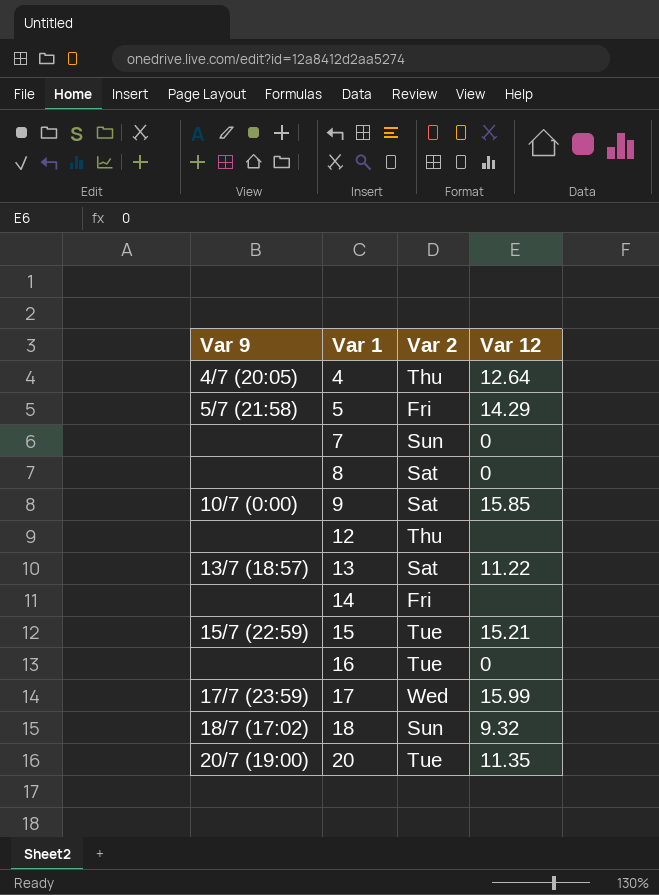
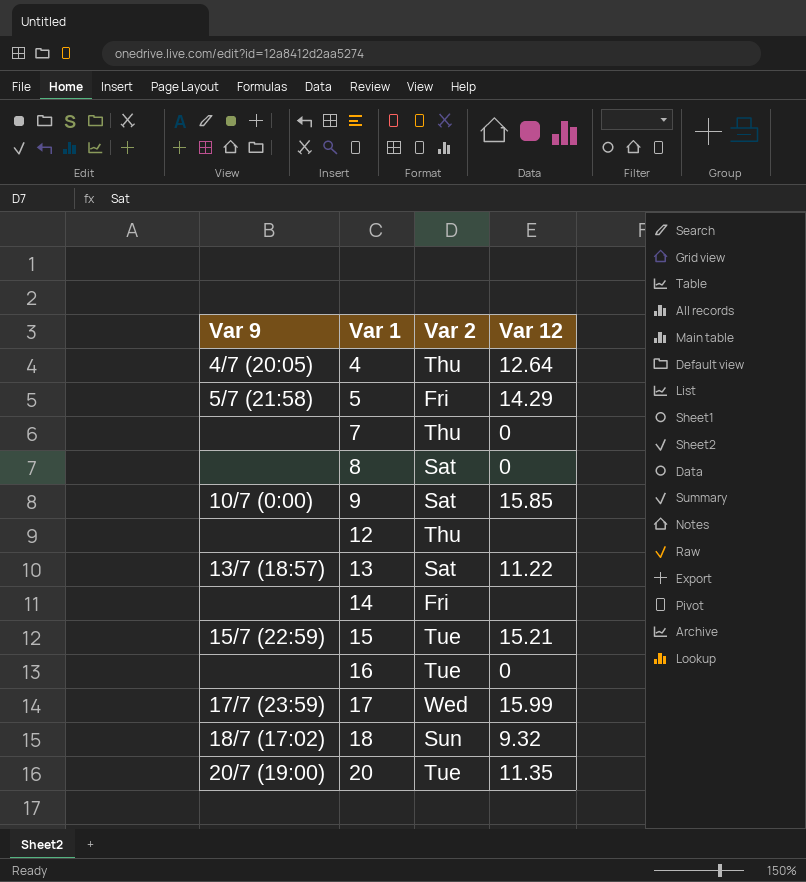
7 | Var 2: Sun -> Thu

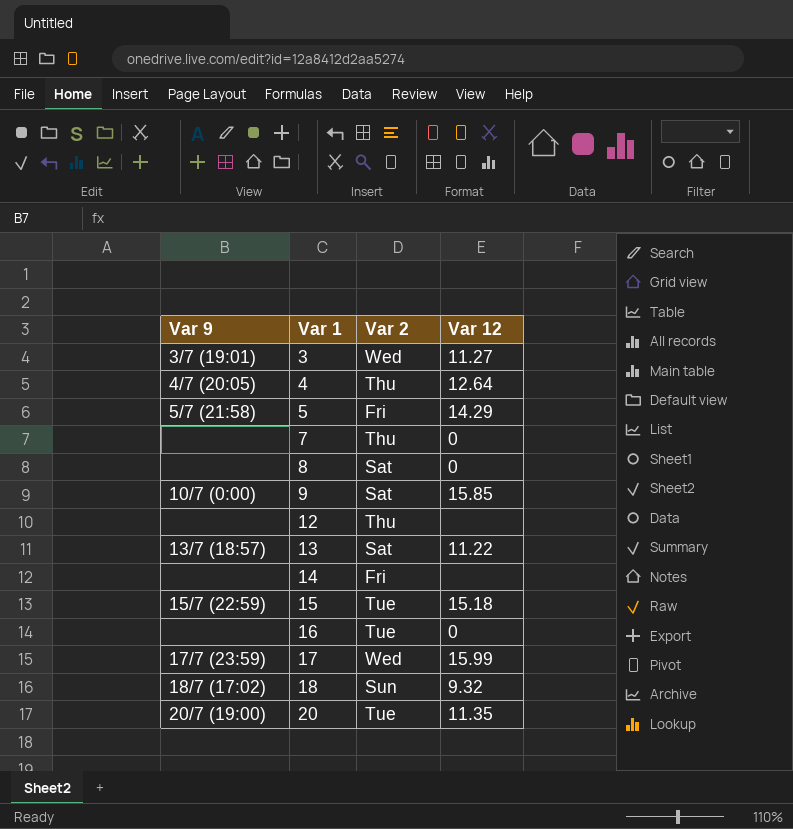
row 3: none -> 3/7 (19:01) | Wed | 11.27
15 | Var 12: 15.21 -> 15.18

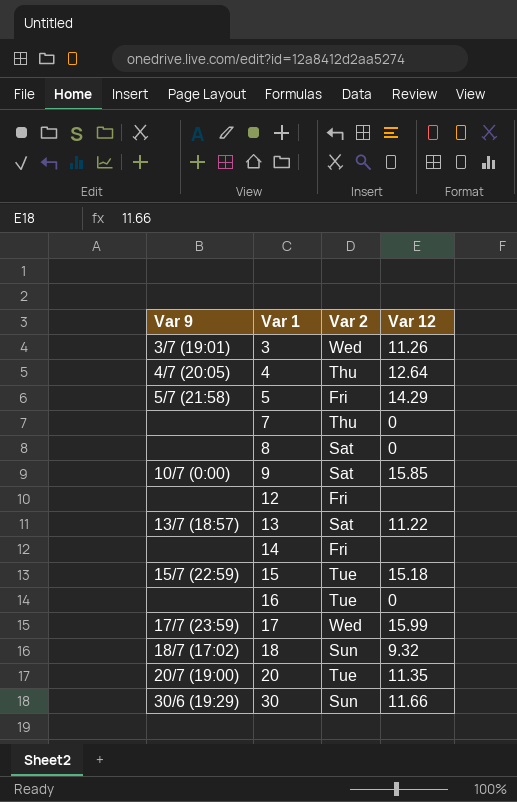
3 | Var 12: 11.27 -> 11.26
12 | Var 2: Thu -> Fri
row 30: none -> 30/6 (19:29) | Sun | 11.66

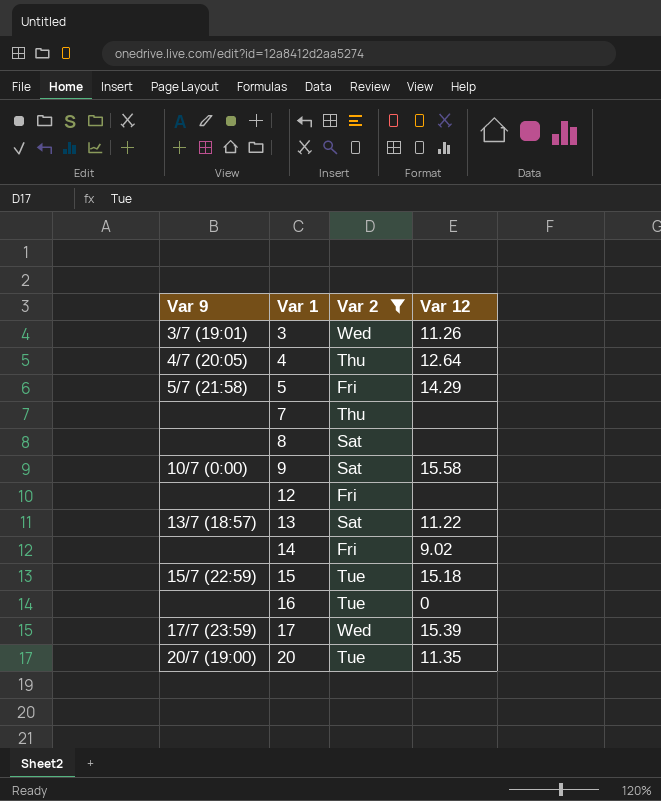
filter: none -> Var 2 != Sun
7 | Var 12: 0 -> none
8 | Var 12: 0 -> none
9 | Var 12: 15.85 -> 15.58
14 | Var 12: none -> 9.02
17 | Var 12: 15.99 -> 15.39

